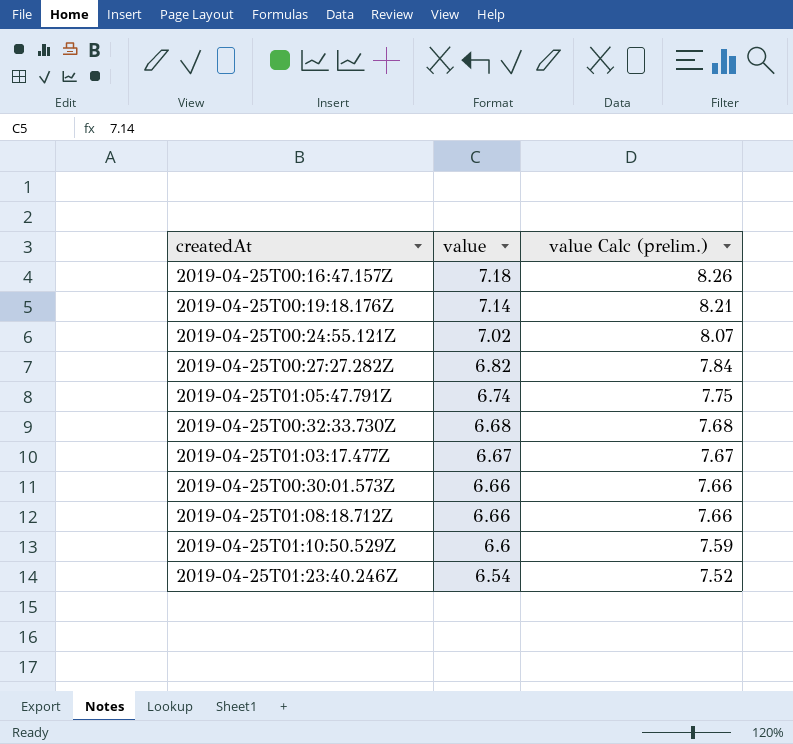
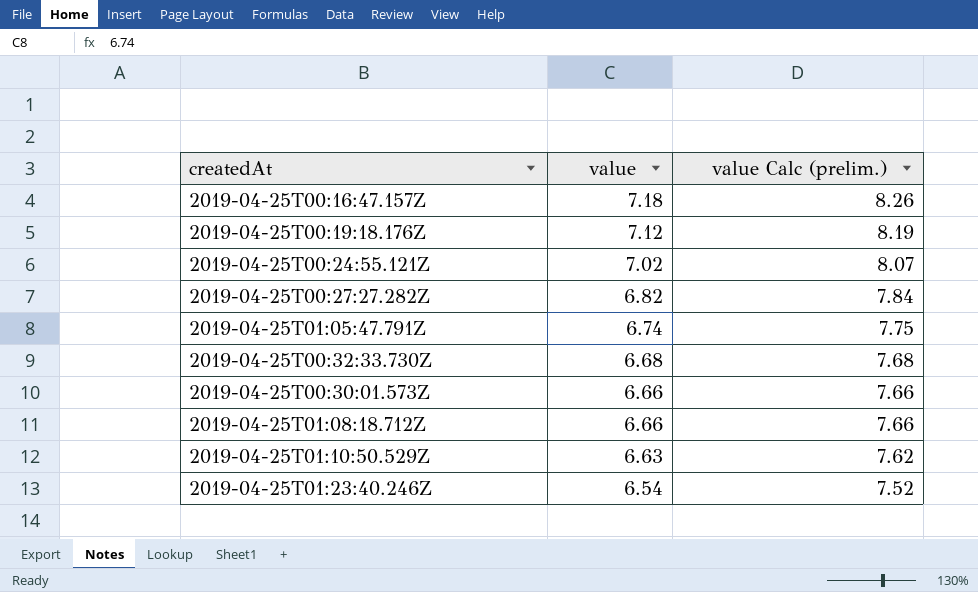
row 2019-04-25T01:03:17.477Z: 6.67 | 7.67 -> none
2019-04-25T00:19:18.176Z | value: 7.14 -> 7.12
2019-04-25T00:19:18.176Z | value Calc (prelim.): 8.21 -> 8.19
2019-04-25T01:10:50.529Z | value: 6.6 -> 6.63
2019-04-25T01:10:50.529Z | value Calc (prelim.): 7.59 -> 7.62

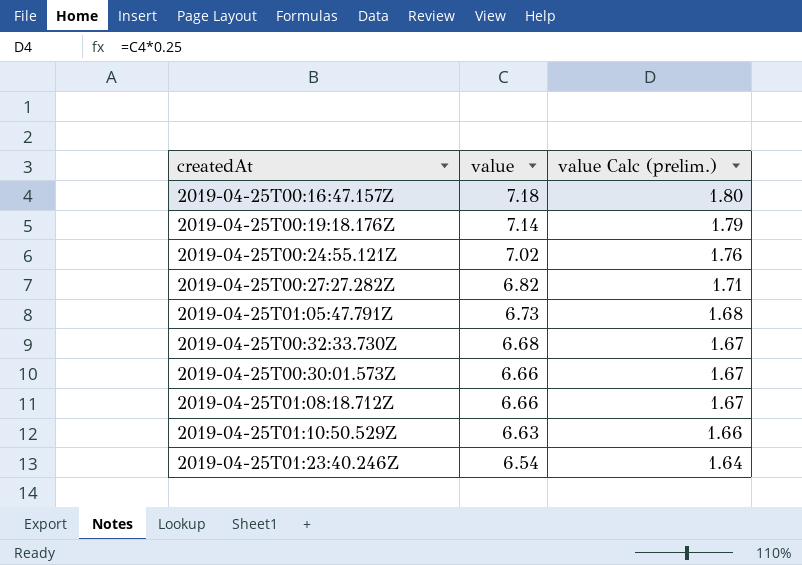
column value Calc (prelim.) | formula: [value] * 1.15 -> [value] * 0.25
2019-04-25T00:19:18.176Z | value: 7.12 -> 7.14
2019-04-25T01:05:47.791Z | value: 6.74 -> 6.73

